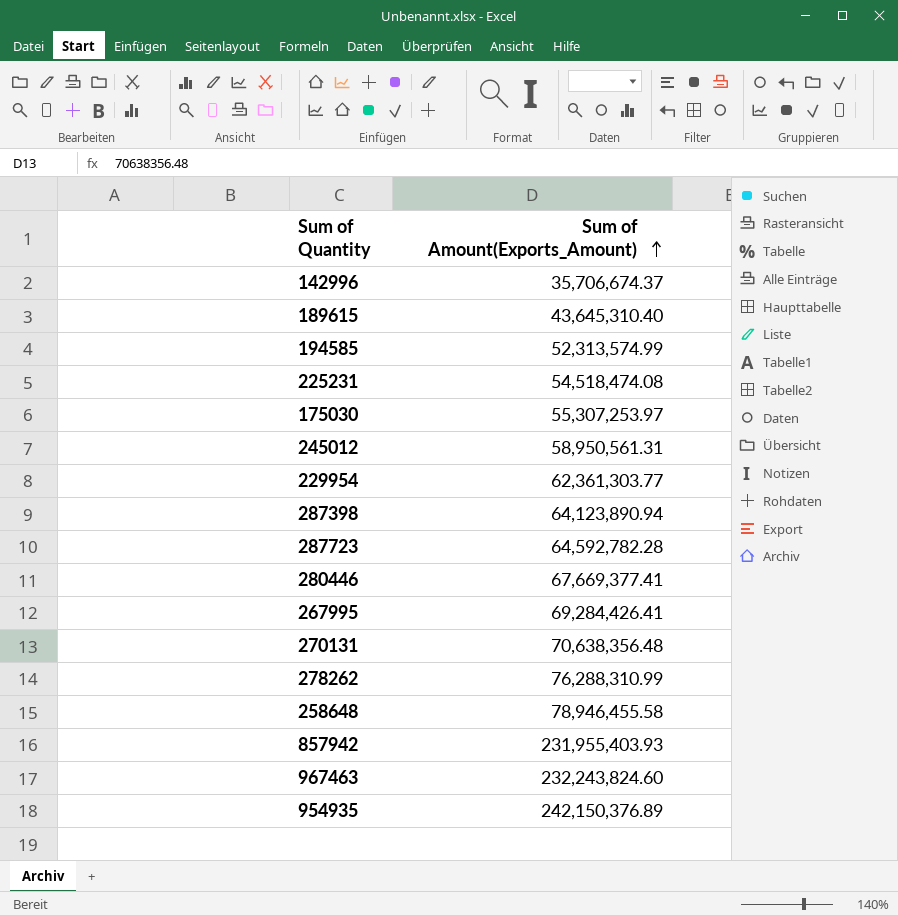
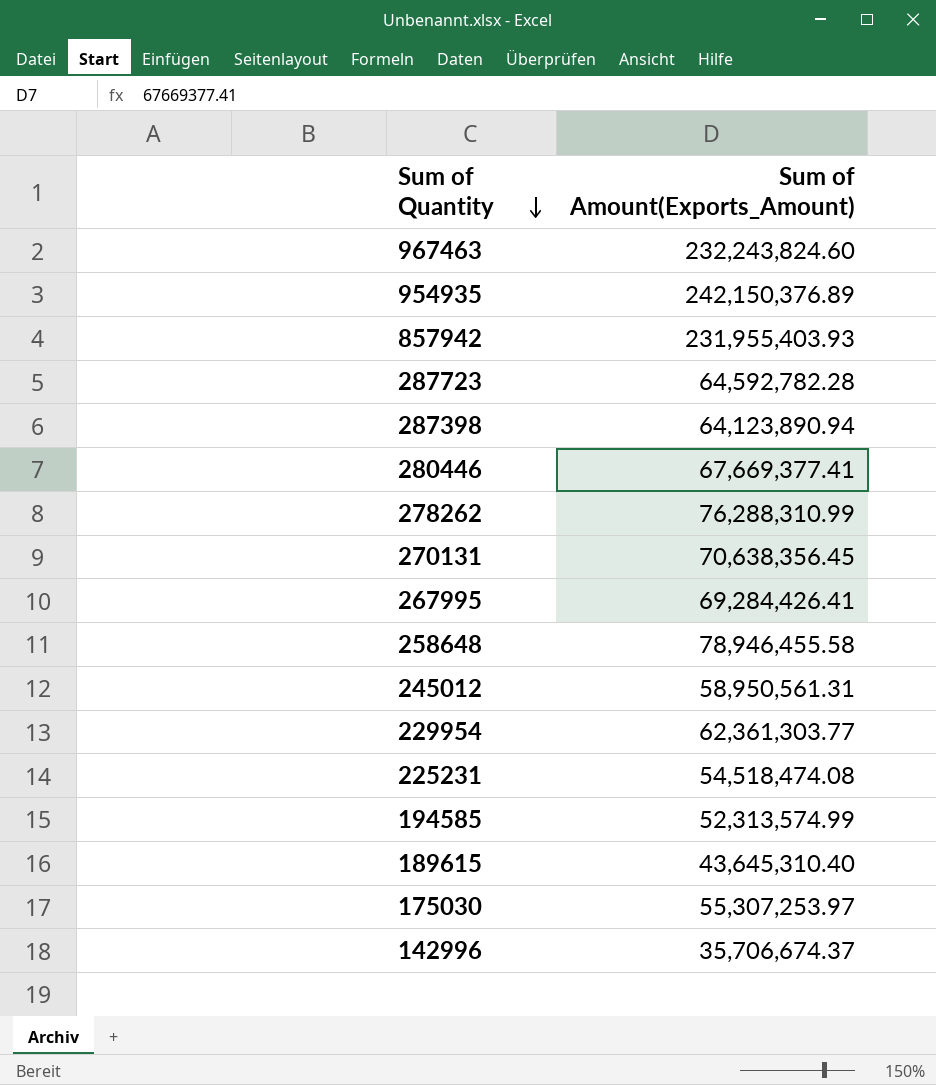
row order: Sum of Amount(Exports_Amount) ascending -> Sum of Quantity descending
270131 | Sum of Amount(Exports_Amount): 70,638,356.48 -> 70,638,356.45

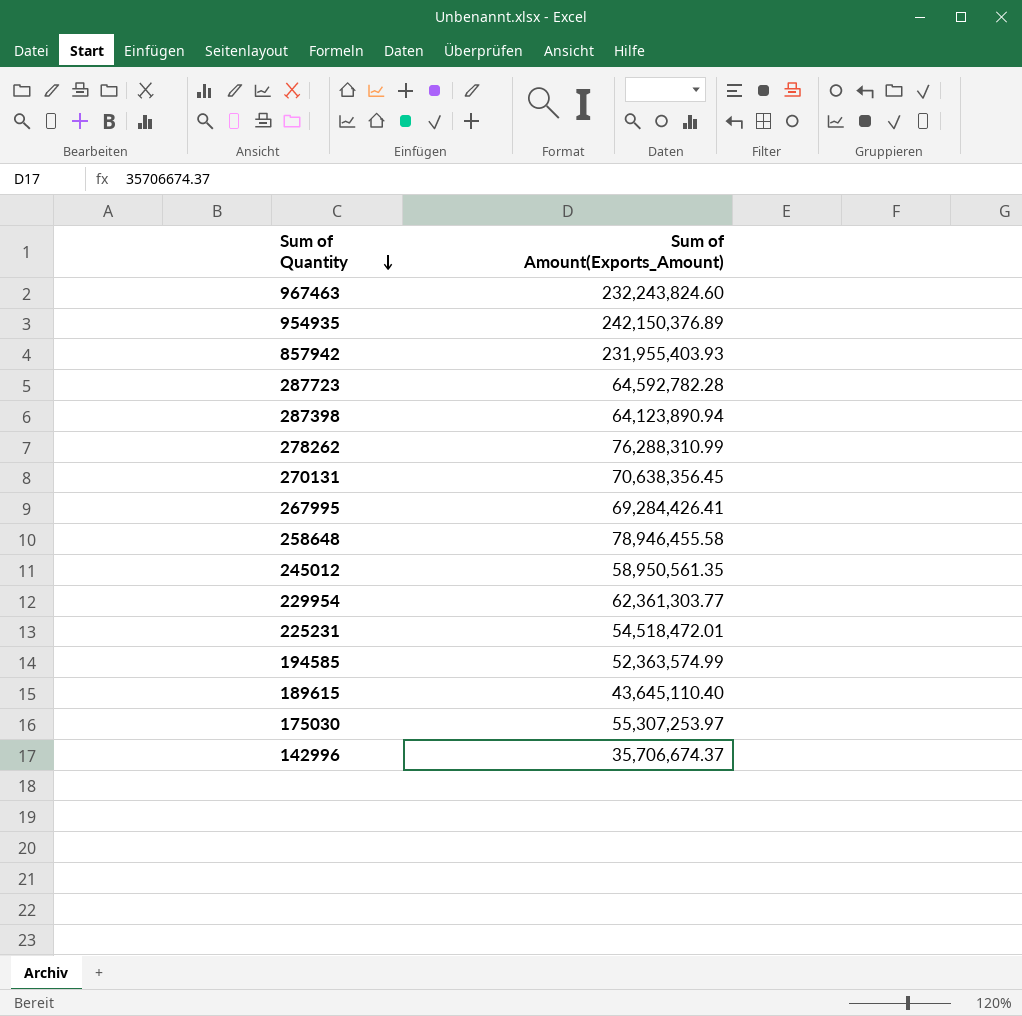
row 280446: 67,669,377.41 -> none
245012 | Sum of Amount(Exports_Amount): 58,950,561.31 -> 58,950,561.35
225231 | Sum of Amount(Exports_Amount): 54,518,474.08 -> 54,518,472.01
194585 | Sum of Amount(Exports_Amount): 52,313,574.99 -> 52,363,574.99
189615 | Sum of Amount(Exports_Amount): 43,645,310.40 -> 43,645,110.40

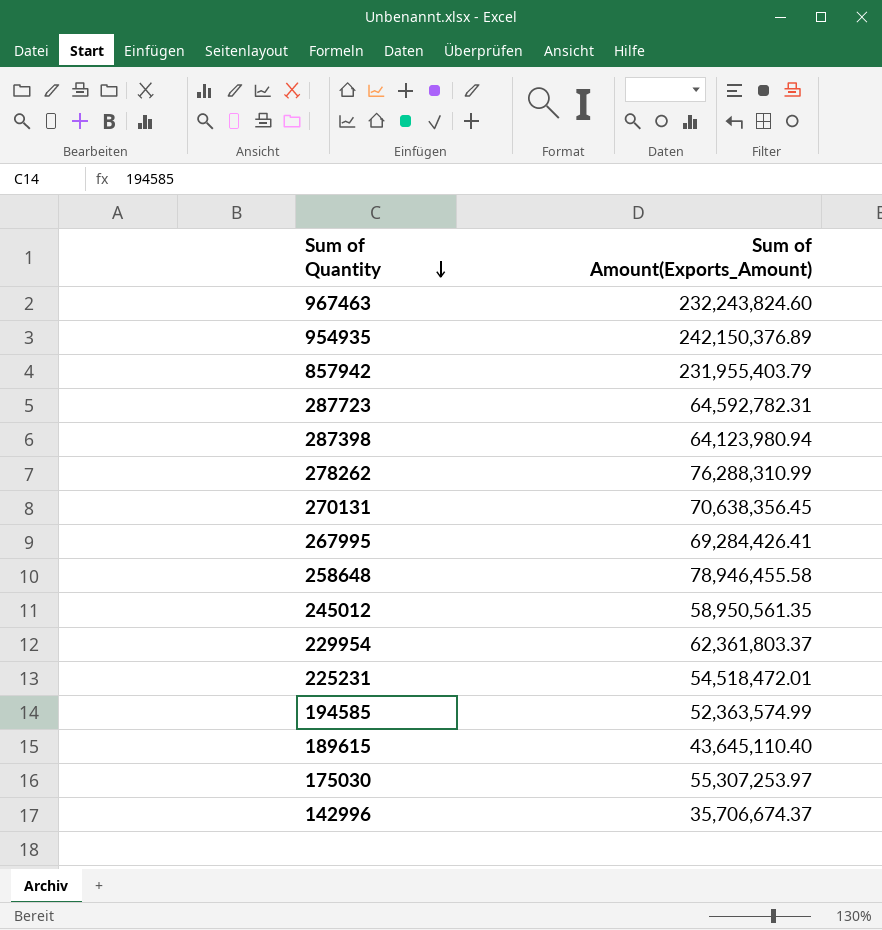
857942 | Sum of Amount(Exports_Amount): 231,955,403.93 -> 231,955,403.79
287723 | Sum of Amount(Exports_Amount): 64,592,782.28 -> 64,592,782.31
287398 | Sum of Amount(Exports_Amount): 64,123,890.94 -> 64,123,980.94
229954 | Sum of Amount(Exports_Amount): 62,361,303.77 -> 62,361,803.37

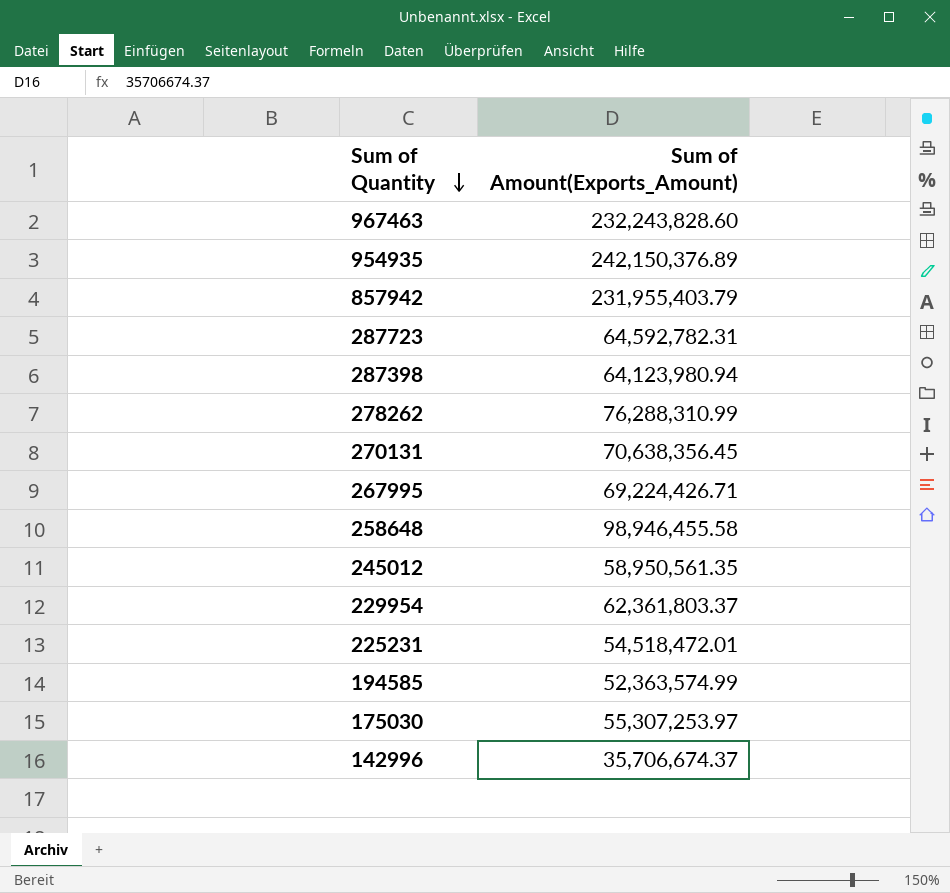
row 189615: 43,645,110.40 -> none
967463 | Sum of Amount(Exports_Amount): 232,243,824.60 -> 232,243,828.60
267995 | Sum of Amount(Exports_Amount): 69,284,426.41 -> 69,224,426.71
258648 | Sum of Amount(Exports_Amount): 78,946,455.58 -> 98,946,455.58

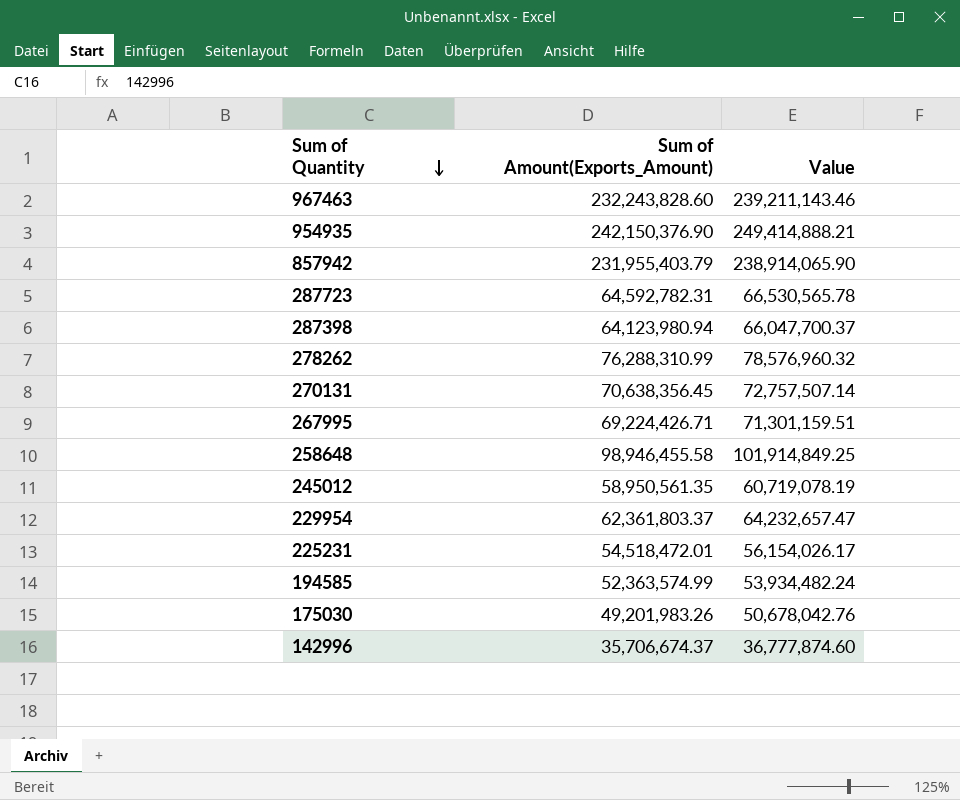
column Value | formula: none -> [Sum of Amount(Exports_Amount)] * 1.03
954935 | Sum of Amount(Exports_Amount): 242,150,376.89 -> 242,150,376.90
175030 | Sum of Amount(Exports_Amount): 55,307,253.97 -> 49,201,983.26

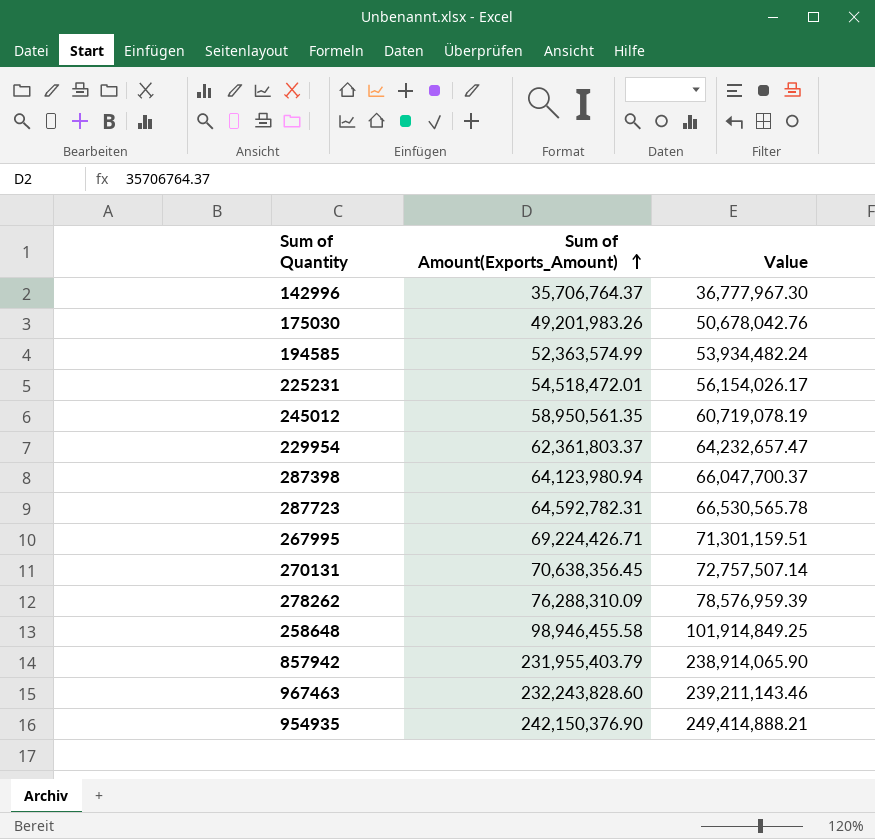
row order: Sum of Quantity descending -> Sum of Amount(Exports_Amount) ascending
142996 | Sum of Amount(Exports_Amount): 35,706,674.37 -> 35,706,764.37
142996 | Value: 36,777,874.60 -> 36,777,967.30
278262 | Sum of Amount(Exports_Amount): 76,288,310.99 -> 76,288,310.09
278262 | Value: 78,576,960.32 -> 78,576,959.39

